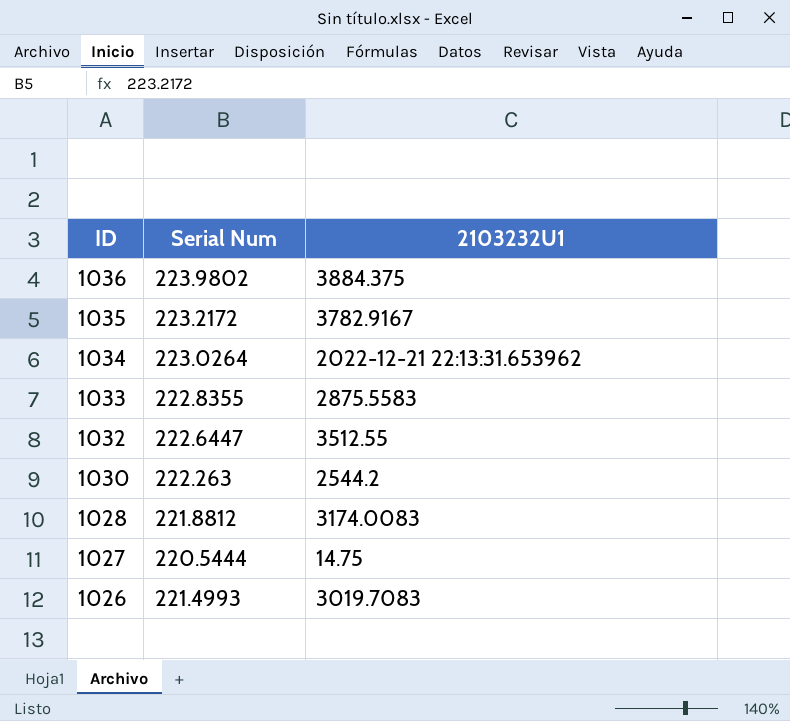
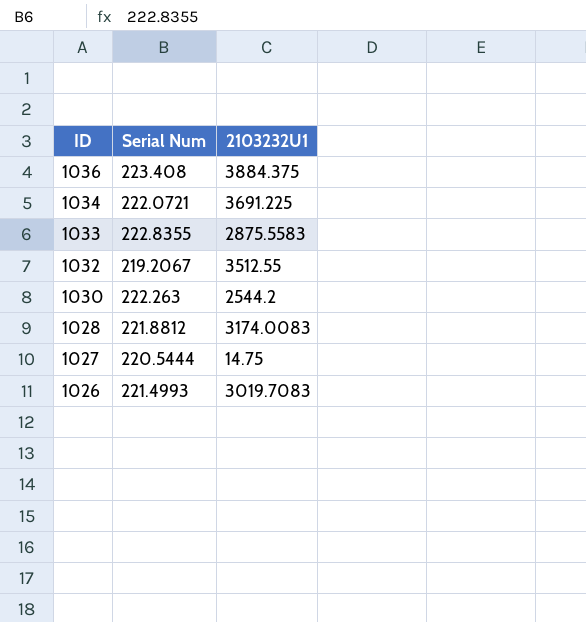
row 1035: 223.2172 | 3782.9167 -> none
1036 | Serial Num: 223.9802 -> 223.408
1034 | Serial Num: 223.0264 -> 222.0721
1034 | 2103232U1: 2022-12-21 22:13:31.653962 -> 3691.225
1032 | Serial Num: 222.6447 -> 219.2067

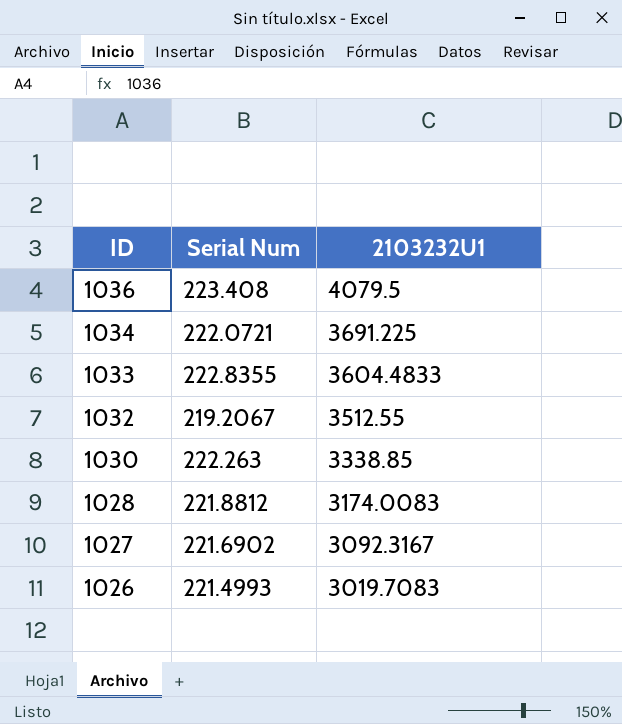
1036 | 2103232U1: 3884.375 -> 4079.5
1033 | 2103232U1: 2875.5583 -> 3604.4833
1030 | 2103232U1: 2544.2 -> 3338.85
1027 | Serial Num: 220.5444 -> 221.6902
1027 | 2103232U1: 14.75 -> 3092.3167

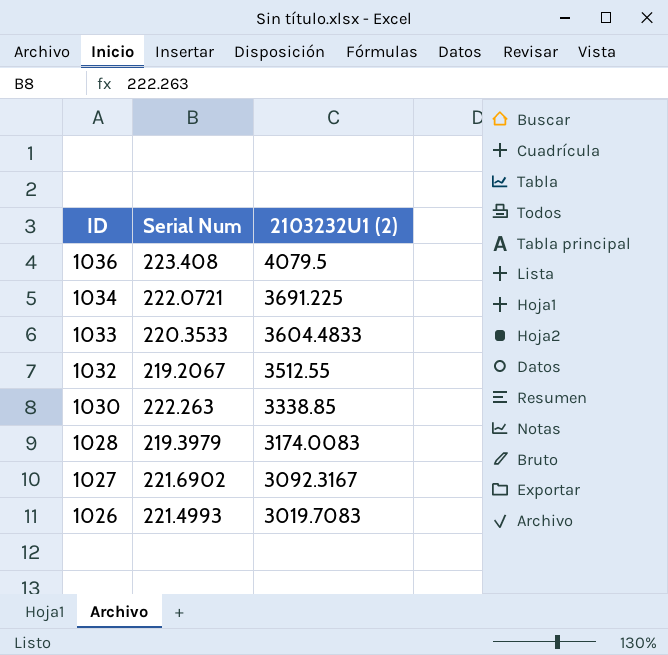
column name: 2103232U1 -> 2103232U1 (2)
1033 | Serial Num: 222.8355 -> 220.3533
1028 | Serial Num: 221.8812 -> 219.3979

